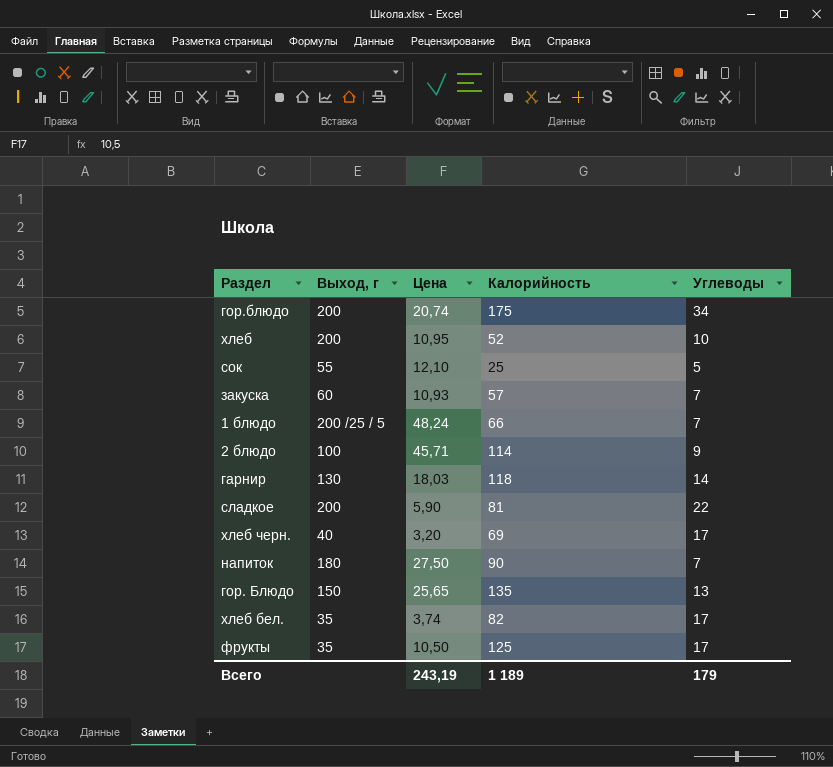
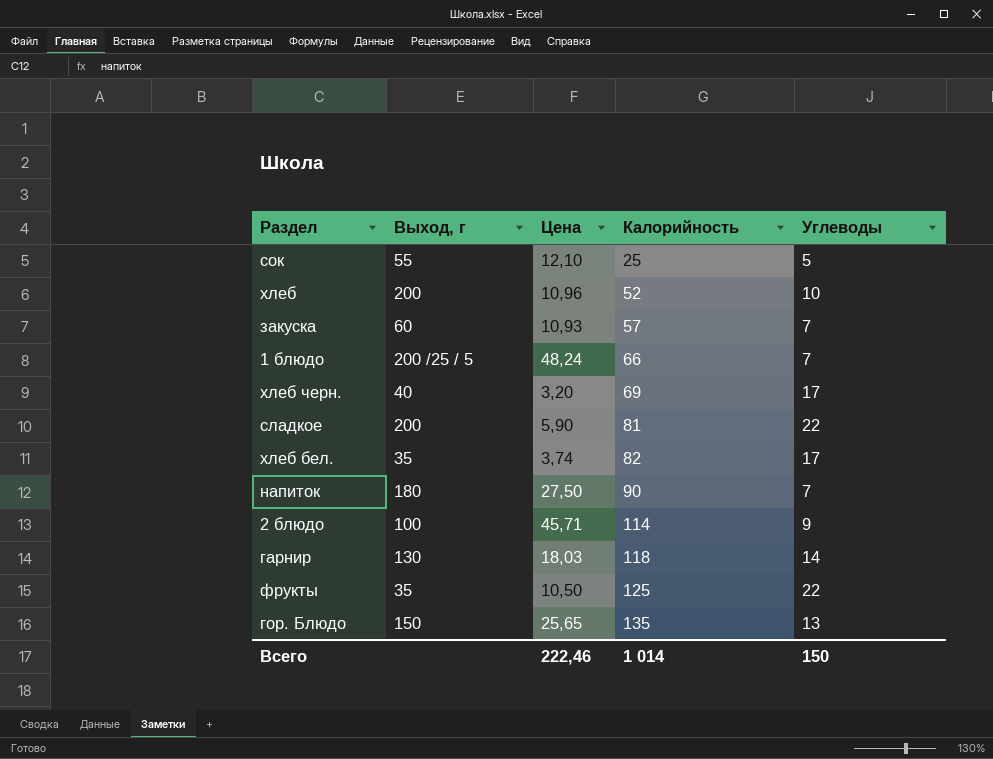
row order: none -> Калорийность ascending
row гор.блюдо: 200 | 20,74 | 175 | 34 -> none
хлеб | Цена: 10,95 -> 10,96
фрукты | Углеводы: 17 -> 22
Всего | Цена: 243,19 -> 222,46
Всего | Калорийность: 1 189 -> 1 014
Всего | Углеводы: 179 -> 150

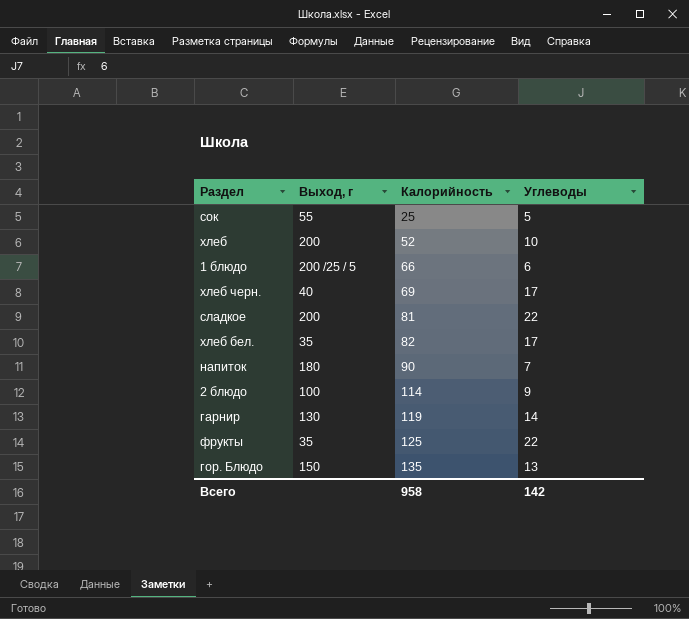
column Цена | position: 3 -> none
row закуска: 60 | 10,93 | 57 | 7 -> none
1 блюдо | Углеводы: 7 -> 6
гарнир | Калорийность: 118 -> 119
Всего | Калорийность: 1 014 -> 958
Всего | Углеводы: 150 -> 142

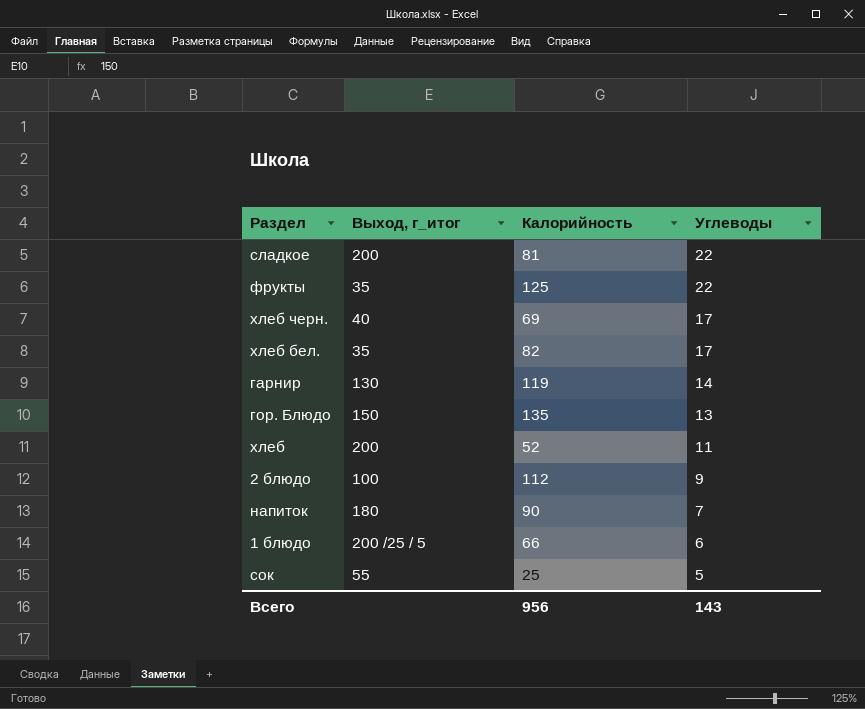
row order: Калорийность ascending -> Углеводы descending
column name: Выход, г -> Выход, г_итог
хлеб | Углеводы: 10 -> 11
2 блюдо | Калорийность: 114 -> 112
Всего | Калорийность: 958 -> 956
Всего | Углеводы: 142 -> 143

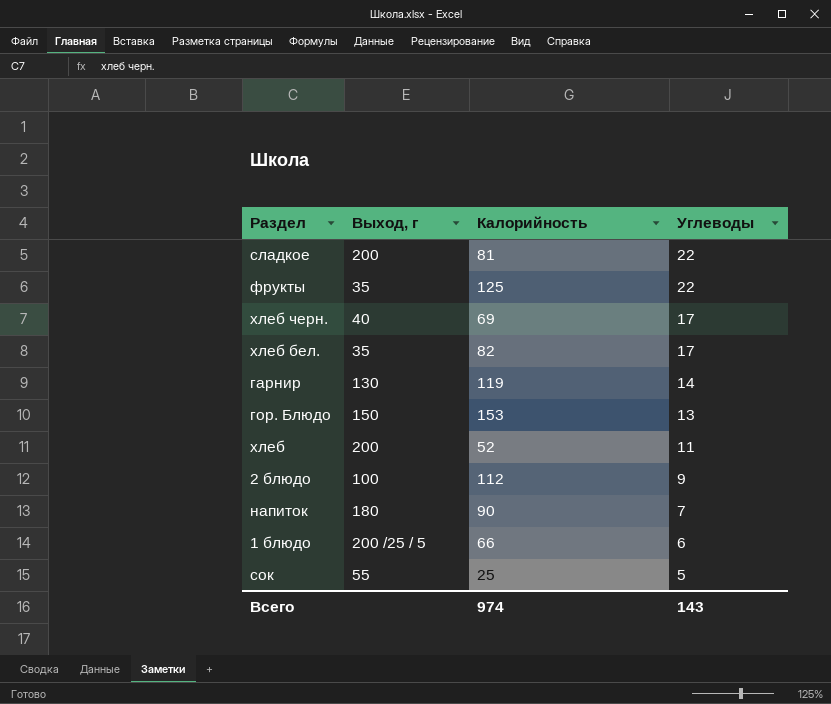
column name: Выход, г_итог -> Выход, г
гор. Блюдо | Калорийность: 135 -> 153
Всего | Калорийность: 956 -> 974

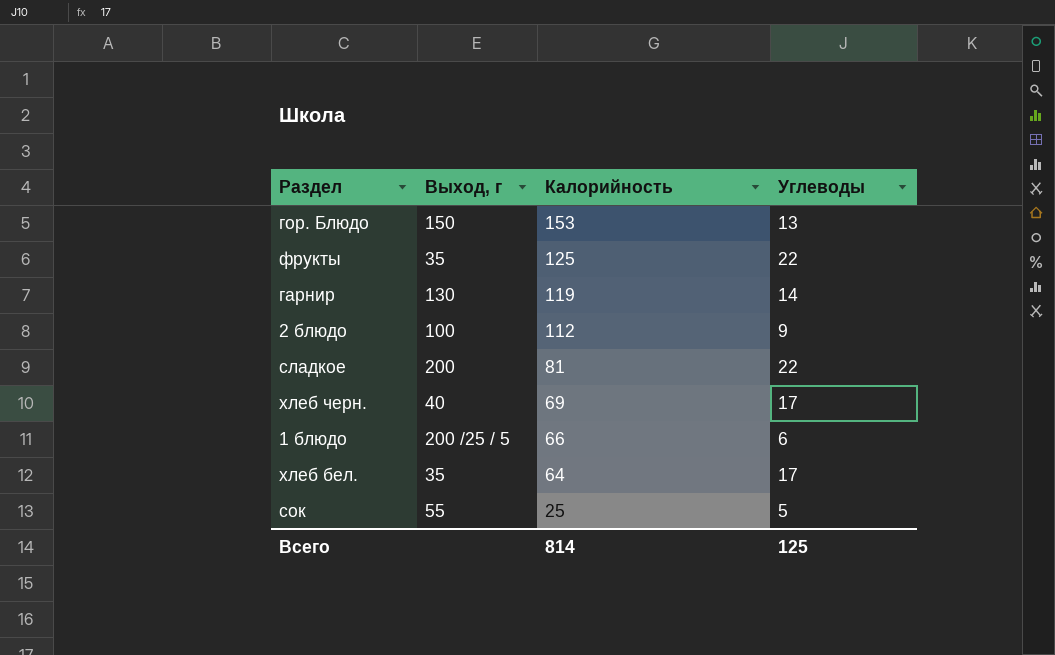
row order: Углеводы descending -> Калорийность descending
row хлеб: 200 | 52 | 11 -> none
row напиток: 180 | 90 | 7 -> none
хлеб бел. | Калорийность: 82 -> 64
Всего | Калорийность: 974 -> 814
Всего | Углеводы: 143 -> 125

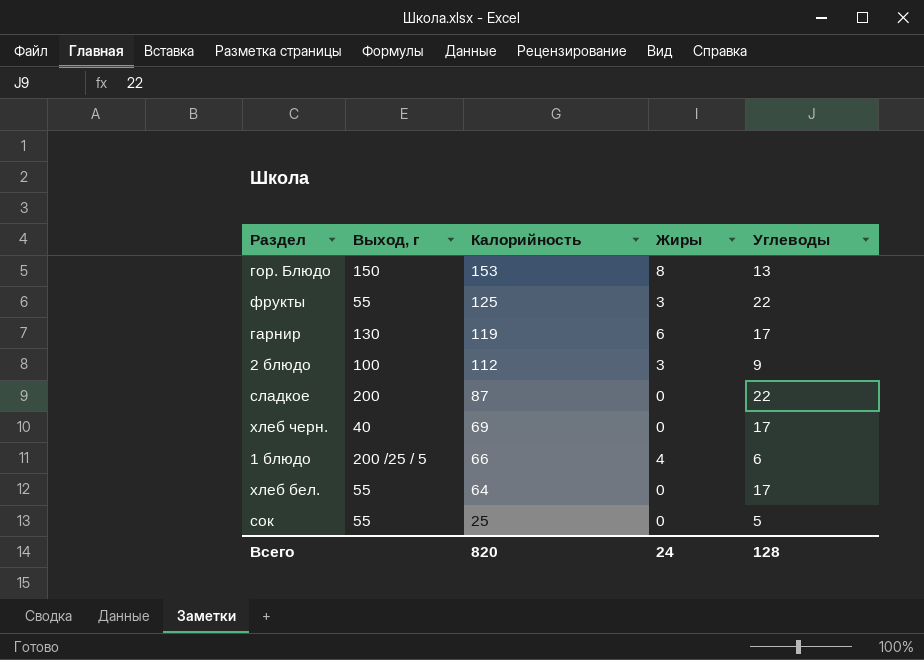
column Жиры | position: none -> 4
фрукты | Выход, г: 35 -> 55
гарнир | Углеводы: 14 -> 17
сладкое | Калорийность: 81 -> 87
хлеб бел. | Выход, г: 35 -> 55
Всего | Калорийность: 814 -> 820
Всего | Углеводы: 125 -> 128

